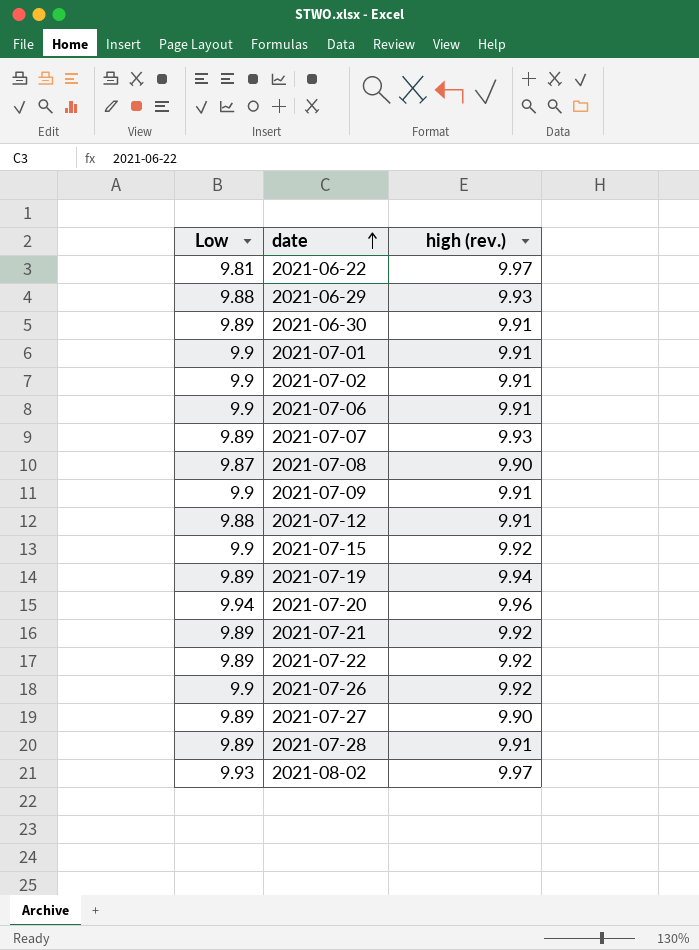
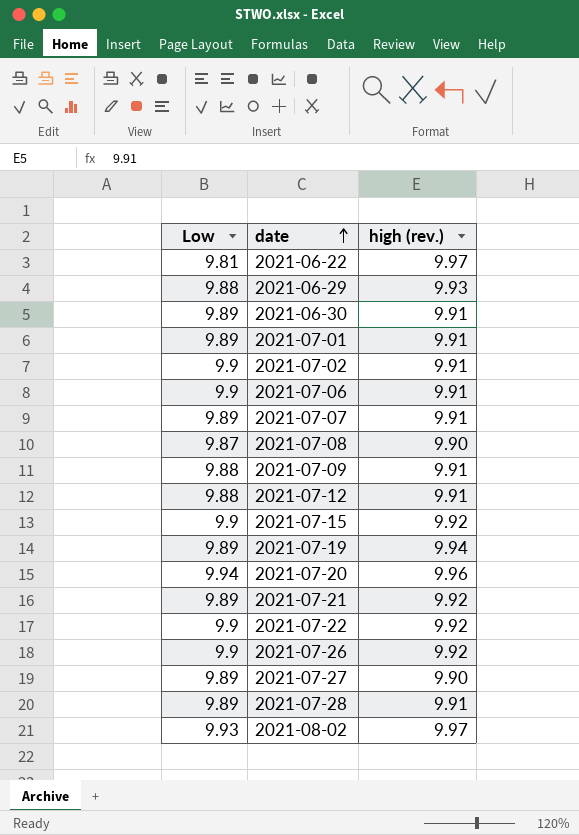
2021-07-01 | Low: 9.9 -> 9.89
2021-07-07 | high (rev.): 9.93 -> 9.91
2021-07-09 | Low: 9.9 -> 9.88
2021-07-22 | Low: 9.89 -> 9.9

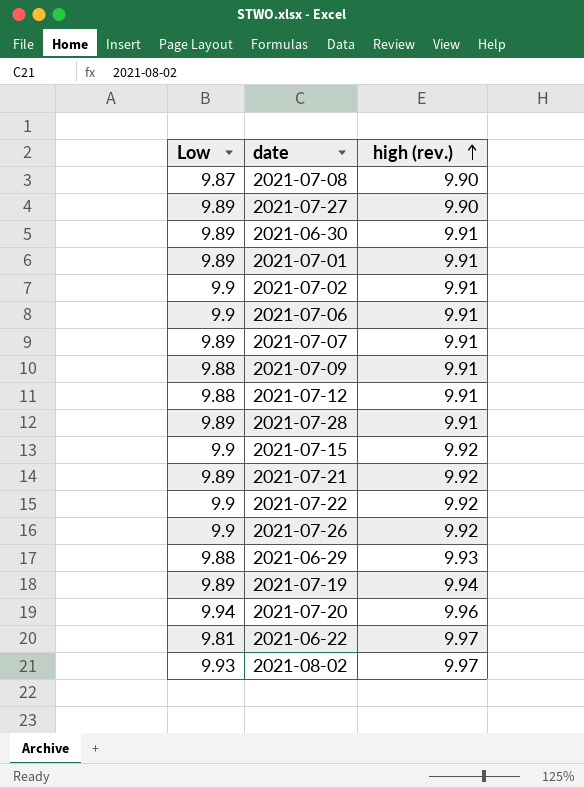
row order: date ascending -> high (rev.) ascending

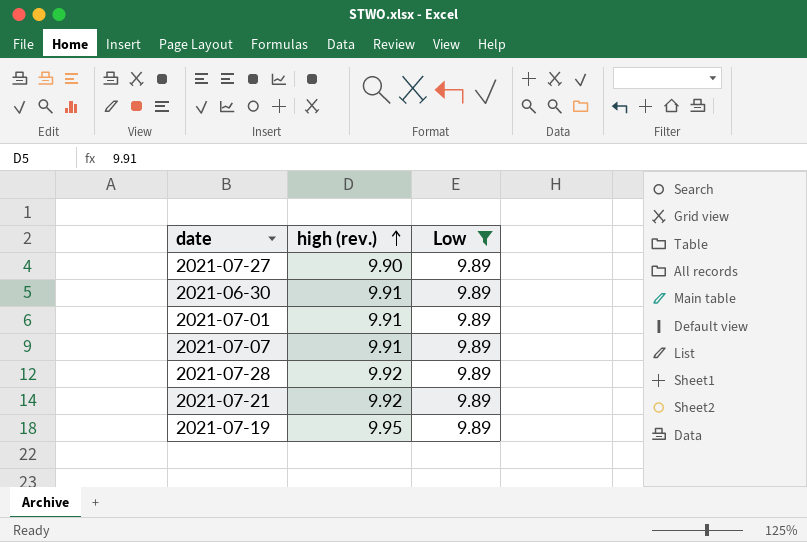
filter: none -> Low = 9.89
column Low | position: 1 -> 3
2021-07-28 | high (rev.): 9.91 -> 9.92
2021-07-19 | high (rev.): 9.94 -> 9.95

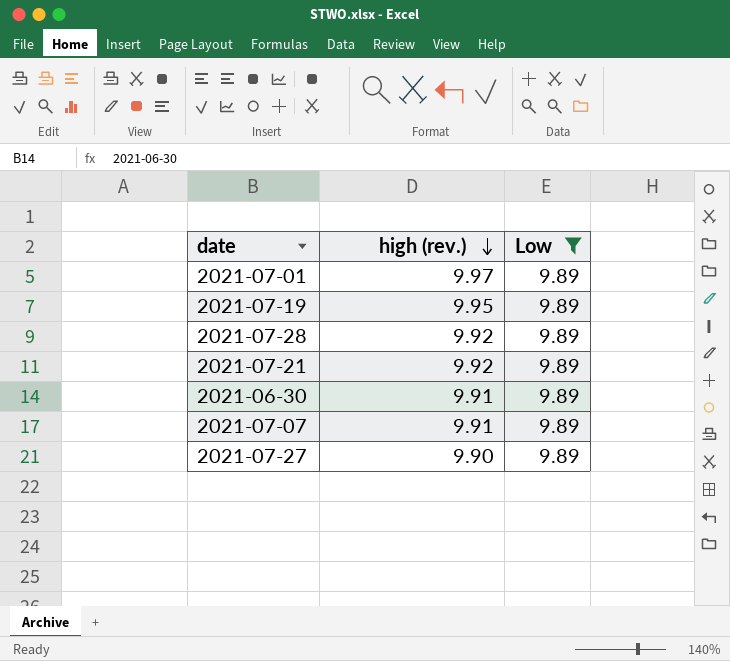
row order: high (rev.) ascending -> high (rev.) descending
2021-07-01 | high (rev.): 9.91 -> 9.97

